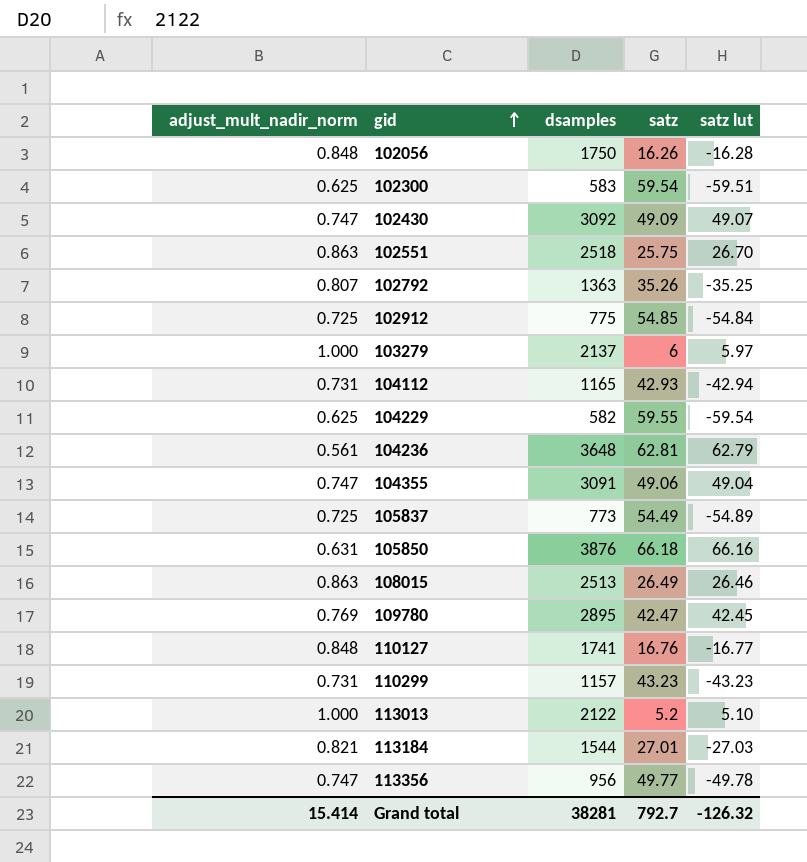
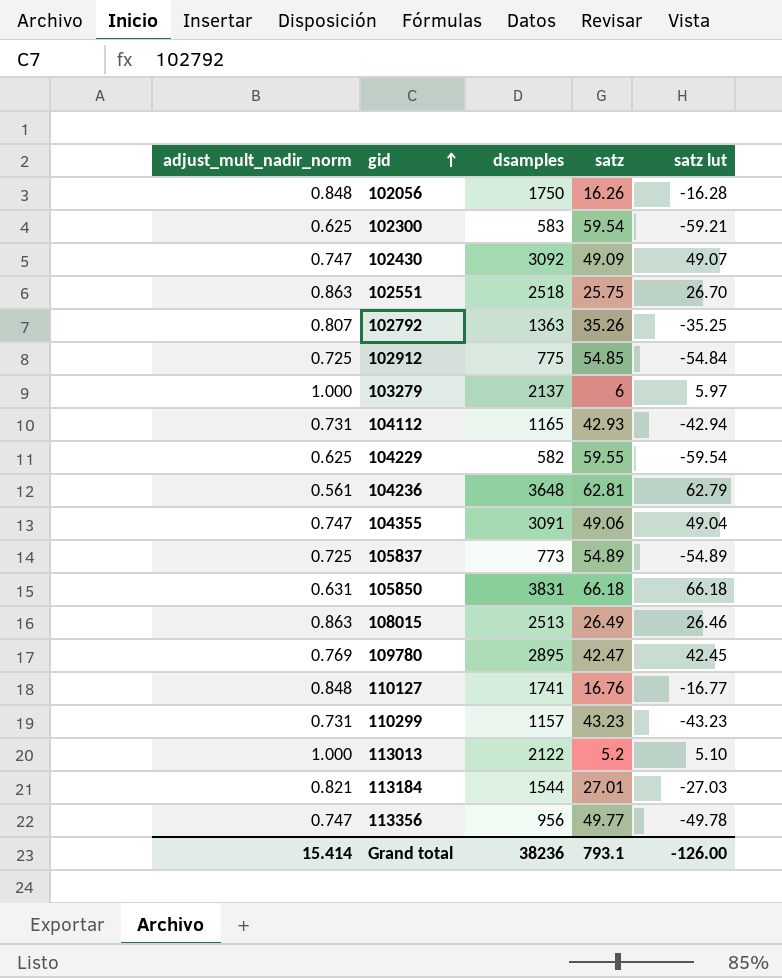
102300 | satz lut: -59.51 -> -59.21
105837 | satz: 54.49 -> 54.89
105850 | dsamples: 3876 -> 3831
105850 | satz lut: 66.16 -> 66.18
Grand total | dsamples: 38281 -> 38236
Grand total | satz: 792.7 -> 793.1
Grand total | satz lut: -126.32 -> -126.00

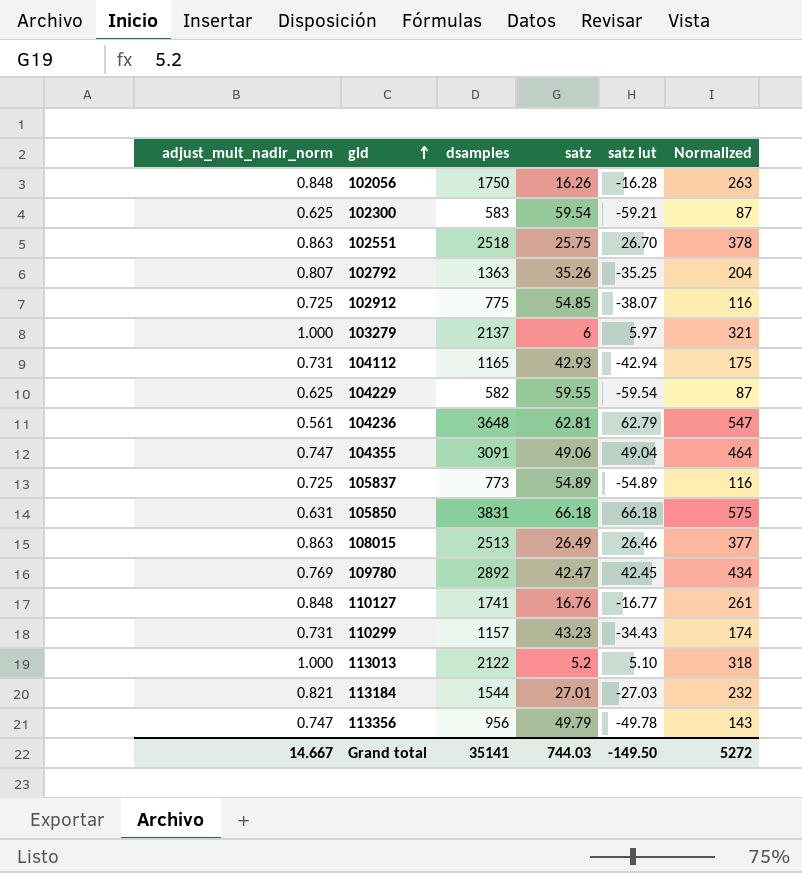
column Normalized | formula: none -> [dsamples] * 0.15
row 102430: 0.747 | 3092 | 49.09 | 49.07 -> none
102912 | satz lut: -54.84 -> -38.07
109780 | dsamples: 2895 -> 2892
110299 | satz lut: -43.23 -> -34.43
113356 | satz: 49.77 -> 49.79
Grand total | adjust_mult_nadir_norm: 15.414 -> 14.667
Grand total | dsamples: 38236 -> 35141
Grand total | satz: 793.1 -> 744.03
Grand total | satz lut: -126.00 -> -149.50

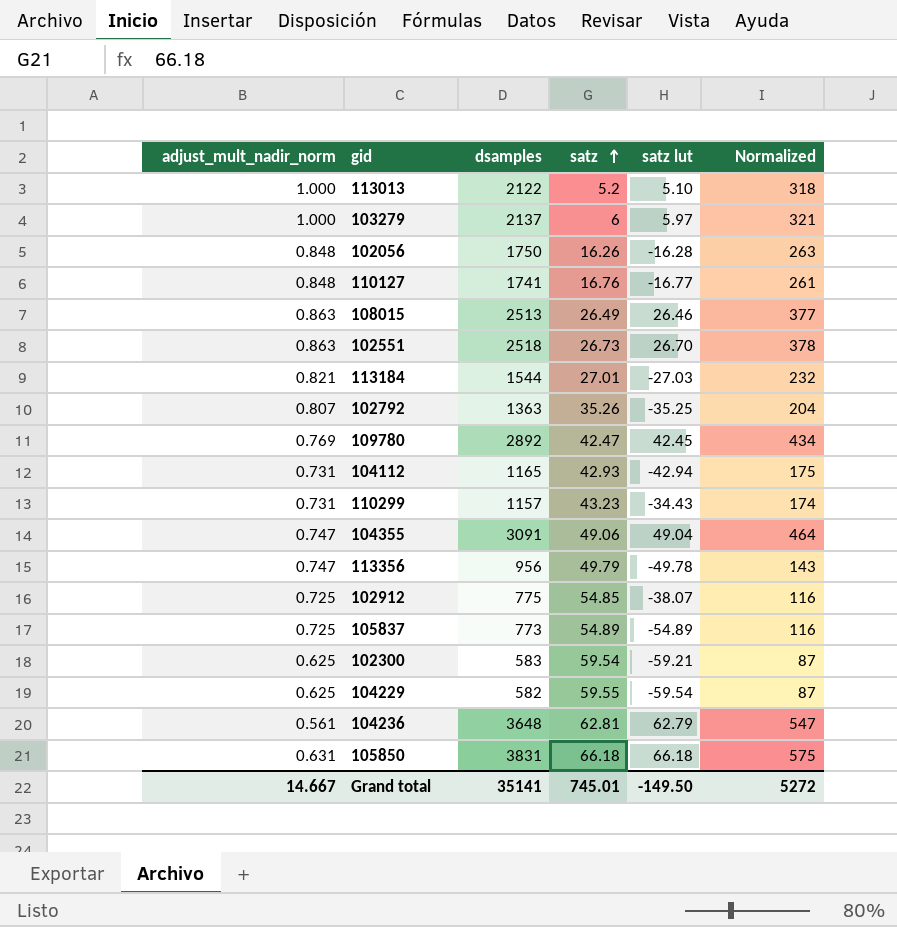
row order: gid ascending -> satz ascending
102551 | satz: 25.75 -> 26.73
Grand total | satz: 744.03 -> 745.01

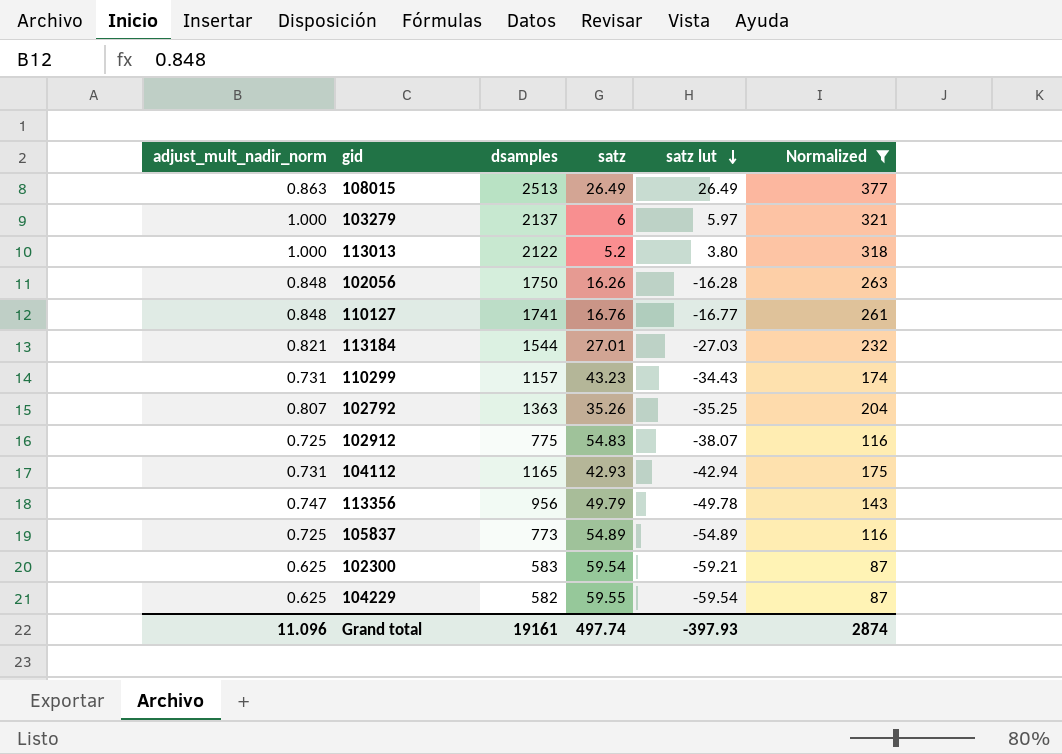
filter: none -> Normalized <= 377
row order: satz ascending -> satz lut descending
108015 | satz lut: 26.46 -> 26.49
113013 | satz lut: 5.10 -> 3.80
102912 | satz: 54.85 -> 54.83
Grand total | adjust_mult_nadir_norm: 14.667 -> 11.096
Grand total | dsamples: 35141 -> 19161
Grand total | satz: 745.01 -> 497.74
Grand total | satz lut: -149.50 -> -397.93
Grand total | Normalized: 5272 -> 2874

